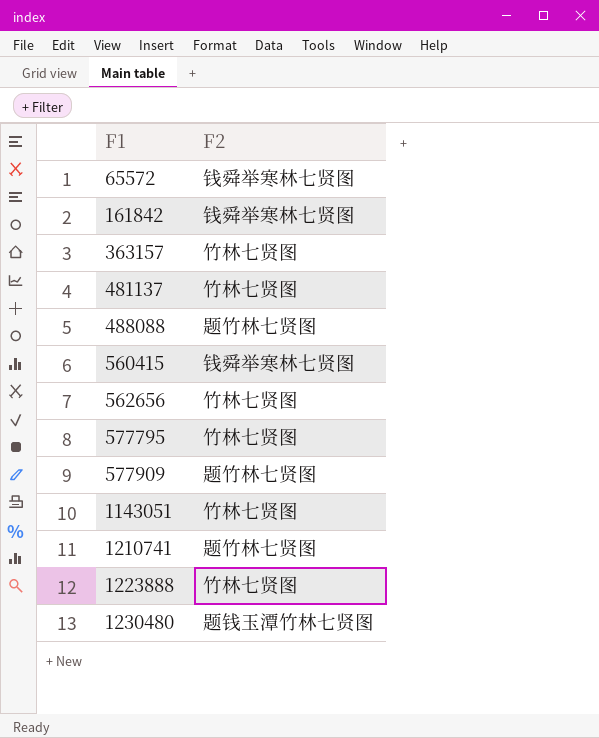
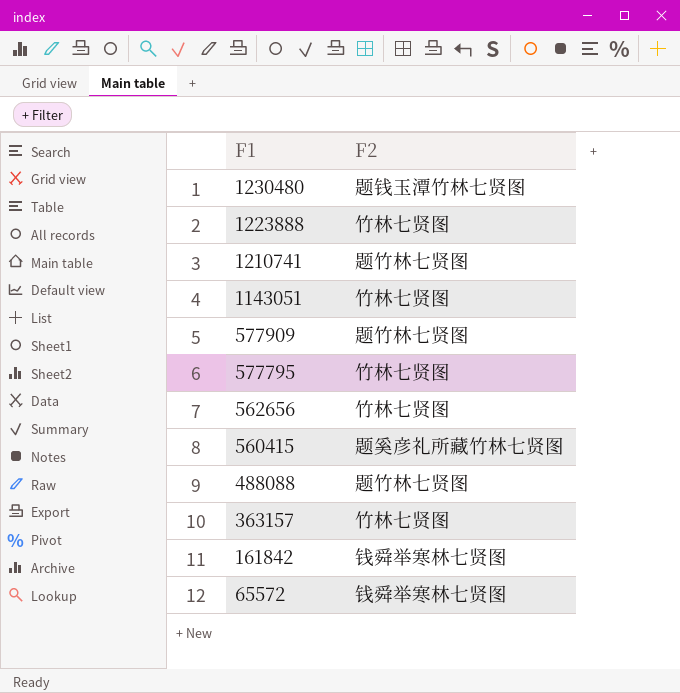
row order: F1 ascending -> F1 descending
row 481137: 竹林七贤图 -> none
560415 | F2: 钱舜举寒林七贤图 -> 题奚彦礼所藏竹林七贤图

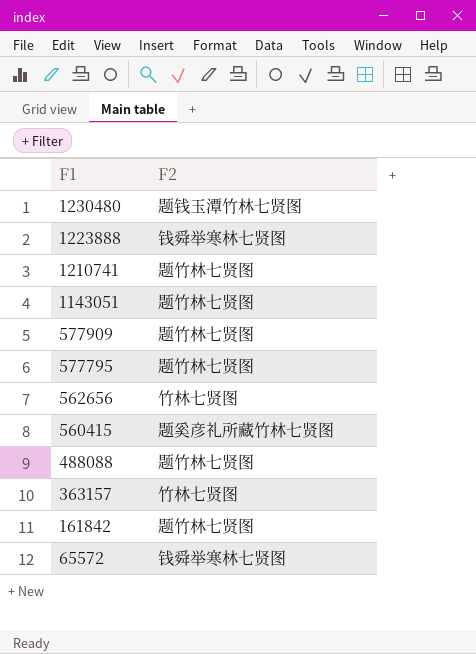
1223888 | F2: 竹林七贤图 -> 钱舜举寒林七贤图
1143051 | F2: 竹林七贤图 -> 题竹林七贤图
577795 | F2: 竹林七贤图 -> 题竹林七贤图
161842 | F2: 钱舜举寒林七贤图 -> 题竹林七贤图

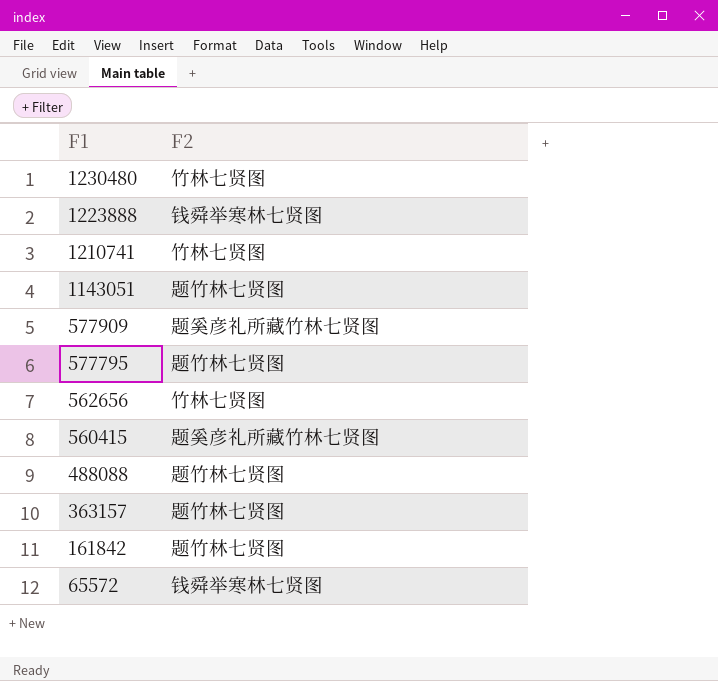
1230480 | F2: 题钱玉潭竹林七贤图 -> 竹林七贤图
1210741 | F2: 题竹林七贤图 -> 竹林七贤图
577909 | F2: 题竹林七贤图 -> 题奚彦礼所藏竹林七贤图
363157 | F2: 竹林七贤图 -> 题竹林七贤图

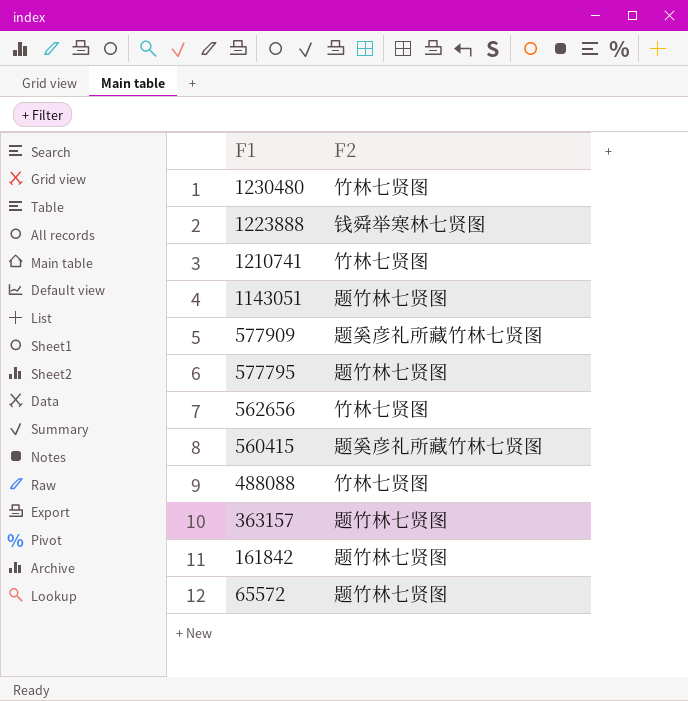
488088 | F2: 题竹林七贤图 -> 竹林七贤图
65572 | F2: 钱舜举寒林七贤图 -> 题竹林七贤图

